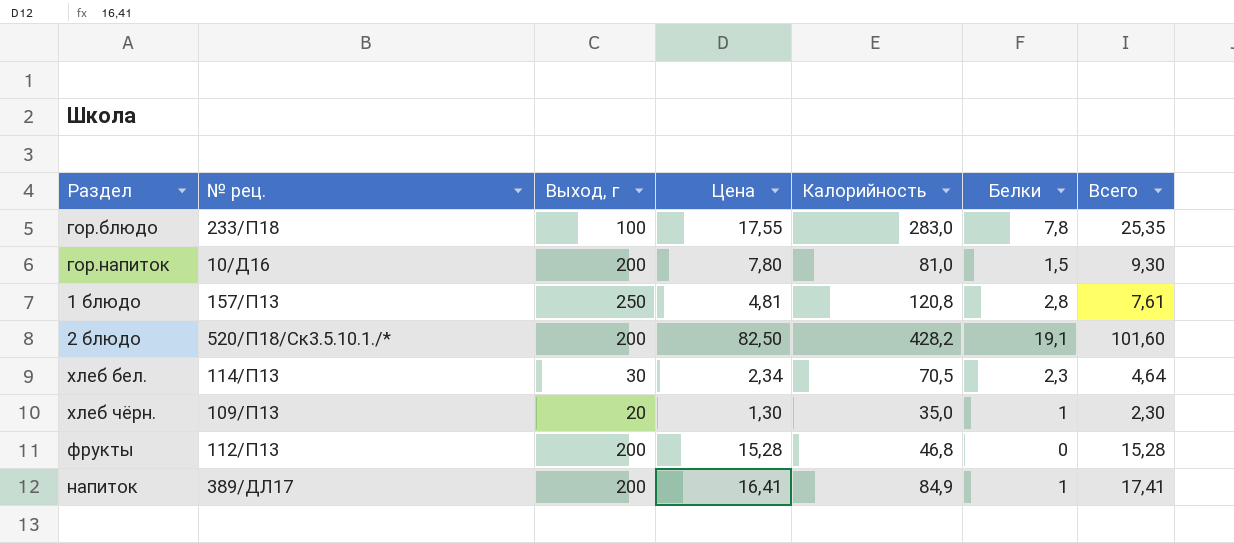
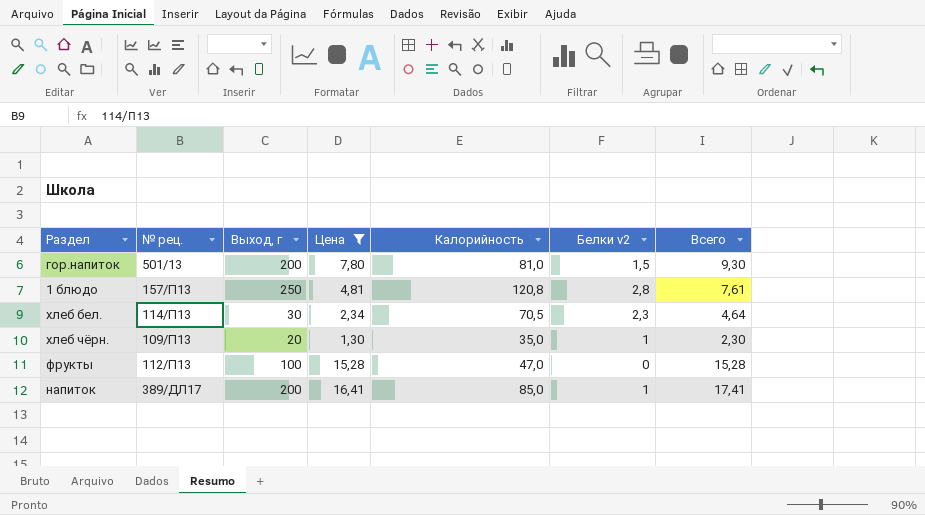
filter: none -> Цена <= 16,41
column name: Белки -> Белки v2
гор.напиток | № рец.: 10/Д16 -> 501/13
фрукты | Выход, г: 200 -> 100
фрукты | Калорийность: 46,8 -> 47,0
напиток | Калорийность: 84,9 -> 85,0

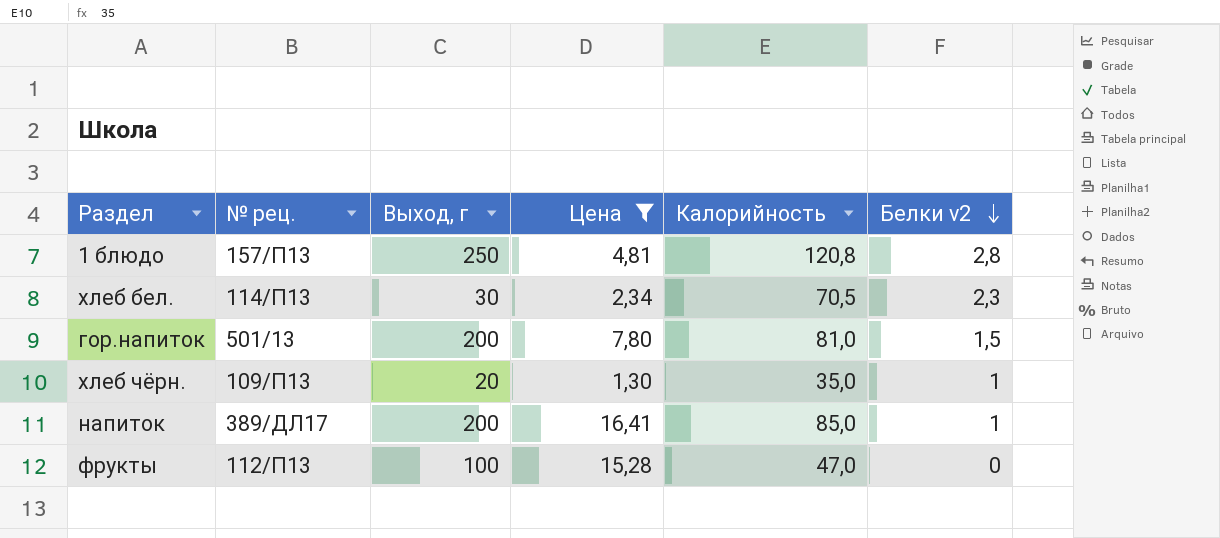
row order: none -> Белки v2 descending
column Всего | formula: [Цена] + [Белки v2] -> none

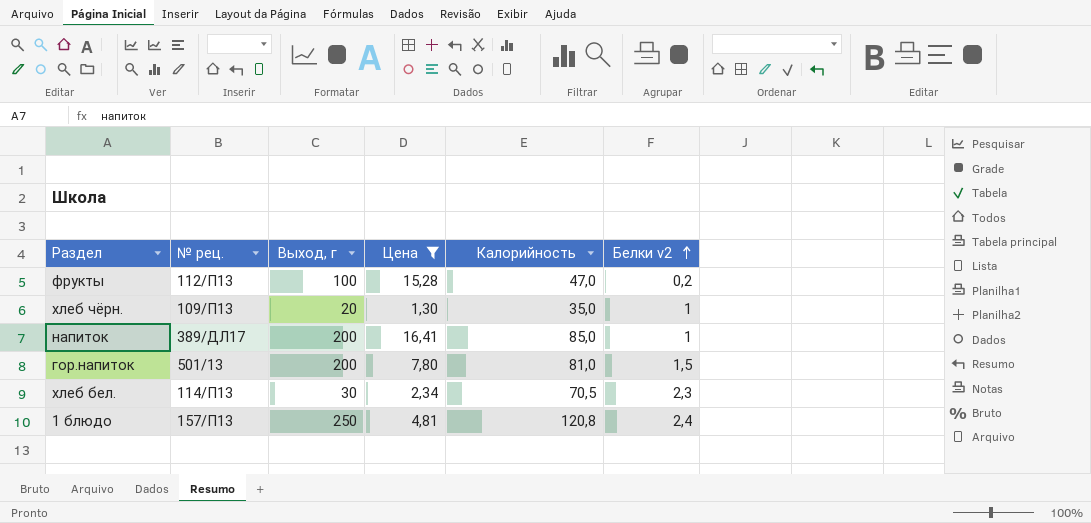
row order: Белки v2 descending -> Белки v2 ascending
фрукты | Белки v2: 0 -> 0,2
1 блюдо | Белки v2: 2,8 -> 2,4

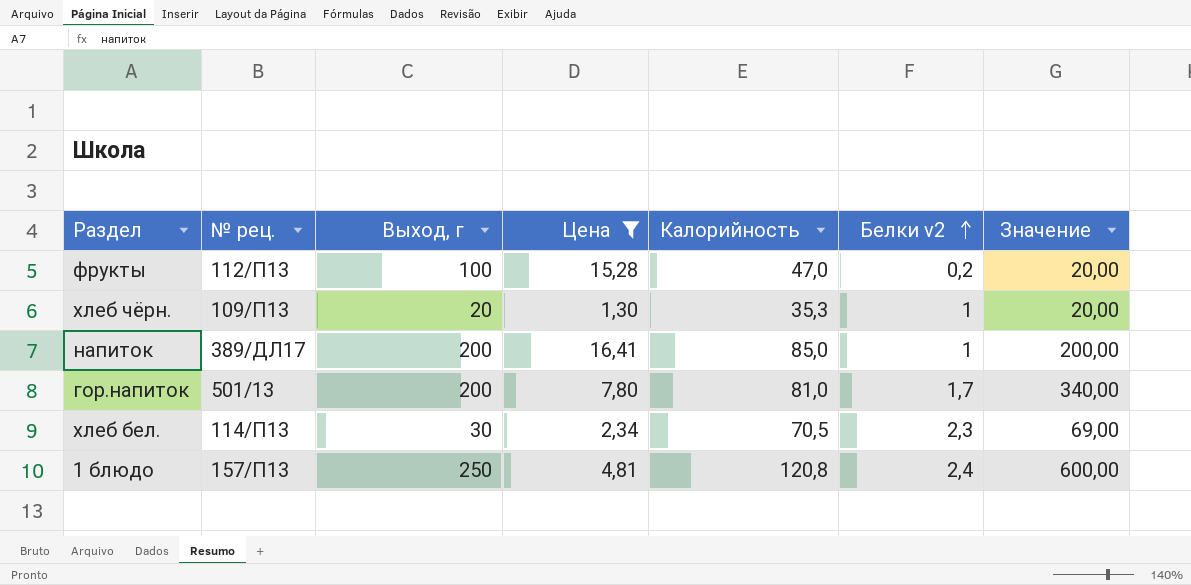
column Значение | formula: none -> [Выход, г] * [Белки v2]
хлеб чёрн. | Калорийность: 35,0 -> 35,3
гор.напиток | Белки v2: 1,5 -> 1,7

